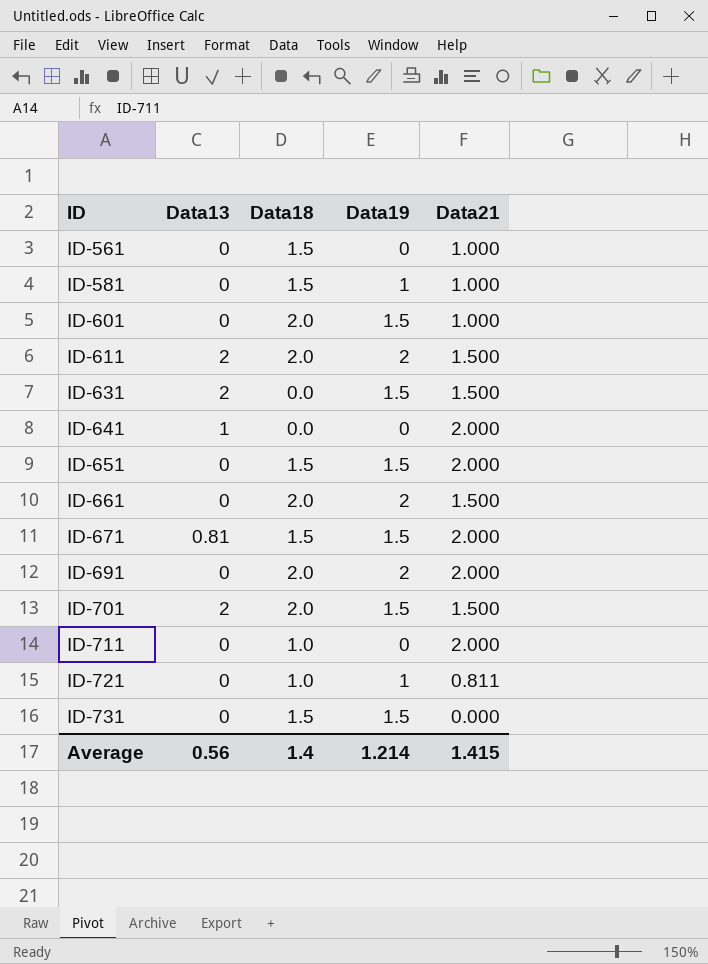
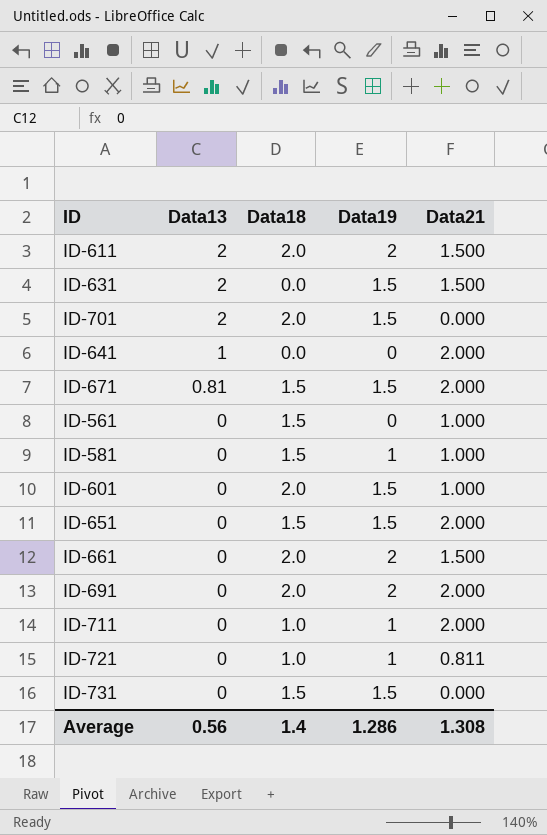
row order: ID ascending -> Data13 descending
ID-701 | Data21: 1.500 -> 0.000
ID-711 | Data19: 0 -> 1
Average | Data19: 1.214 -> 1.286
Average | Data21: 1.415 -> 1.308

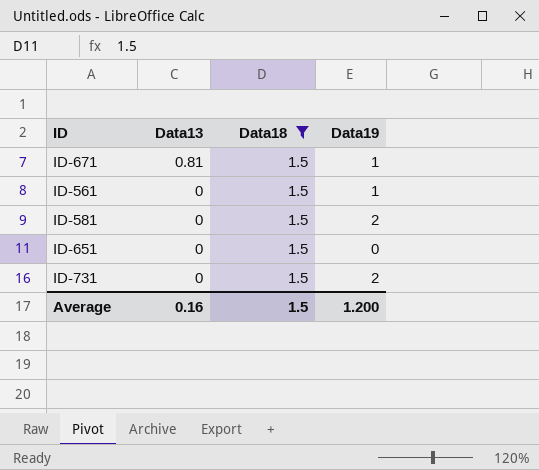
filter: none -> Data18 = 1.5
column Data21 | position: 5 -> none
ID-671 | Data19: 1.5 -> 1
ID-561 | Data19: 0 -> 1
ID-581 | Data19: 1 -> 2
ID-651 | Data19: 1.5 -> 0
ID-731 | Data19: 1.5 -> 2
Average | Data13: 0.56 -> 0.16
Average | Data18: 1.4 -> 1.5
Average | Data19: 1.286 -> 1.200

